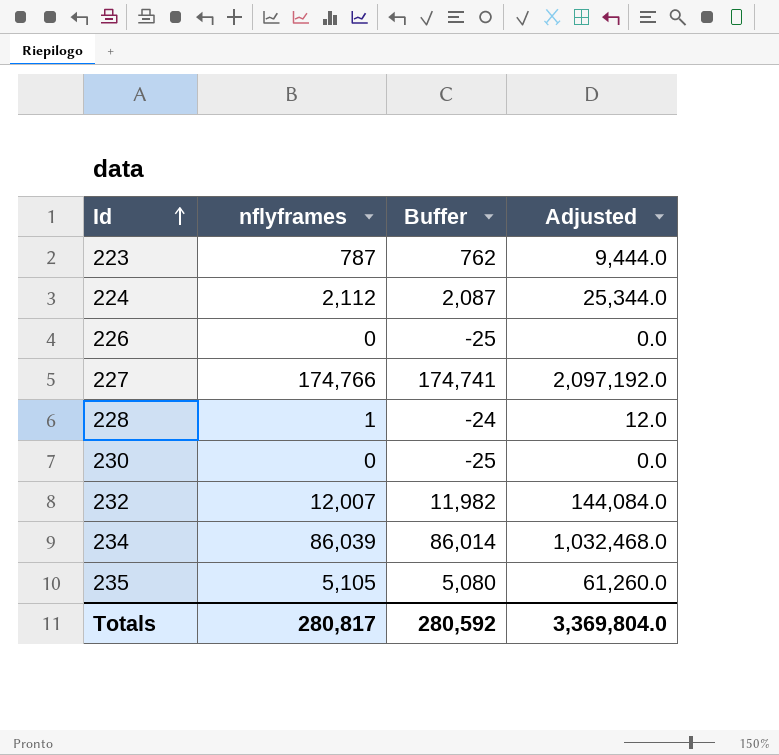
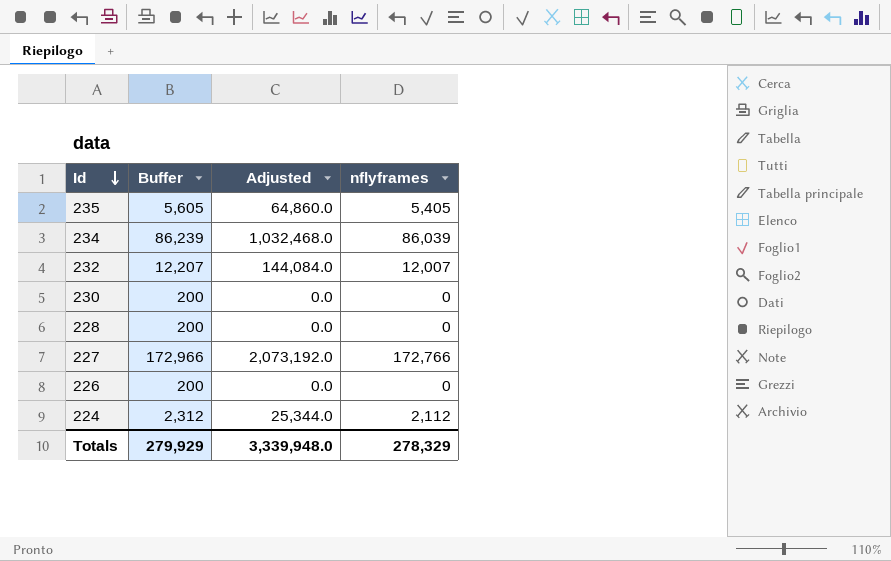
row order: Id ascending -> Id descending
column Buffer | formula: [nflyframes] - 25 -> [nflyframes] + 200
column nflyframes | position: 2 -> 4
row 223: 787 | 762 | 9,444.0 -> none
235 | Adjusted: 61,260.0 -> 64,860.0
235 | nflyframes: 5,105 -> 5,405
228 | Adjusted: 12.0 -> 0.0
228 | nflyframes: 1 -> 0
227 | Adjusted: 2,097,192.0 -> 2,073,192.0
227 | nflyframes: 174,766 -> 172,766
Totals | Buffer: 280,592 -> 279,929
Totals | Adjusted: 3,369,804.0 -> 3,339,948.0
Totals | nflyframes: 280,817 -> 278,329

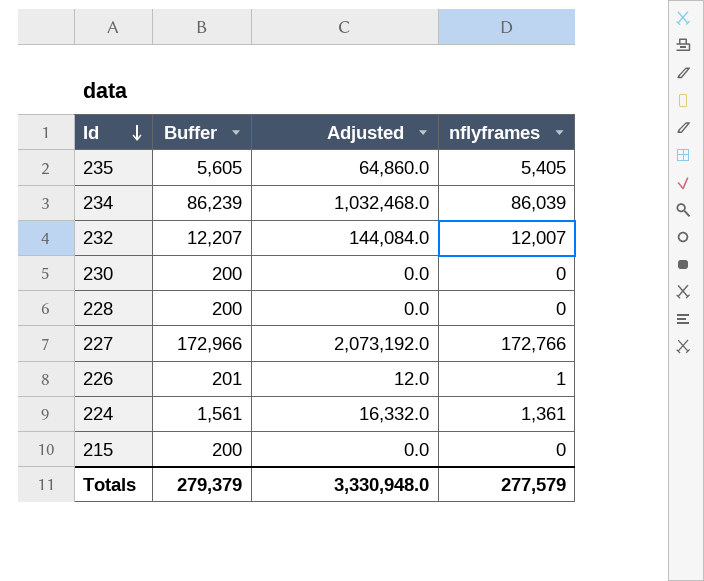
226 | Buffer: 200 -> 201
226 | Adjusted: 0.0 -> 12.0
226 | nflyframes: 0 -> 1
224 | Buffer: 2,312 -> 1,561
224 | Adjusted: 25,344.0 -> 16,332.0
224 | nflyframes: 2,112 -> 1,361
row 215: none -> 200 | 0.0 | 0
Totals | Buffer: 279,929 -> 279,379
Totals | Adjusted: 3,339,948.0 -> 3,330,948.0
Totals | nflyframes: 278,329 -> 277,579

